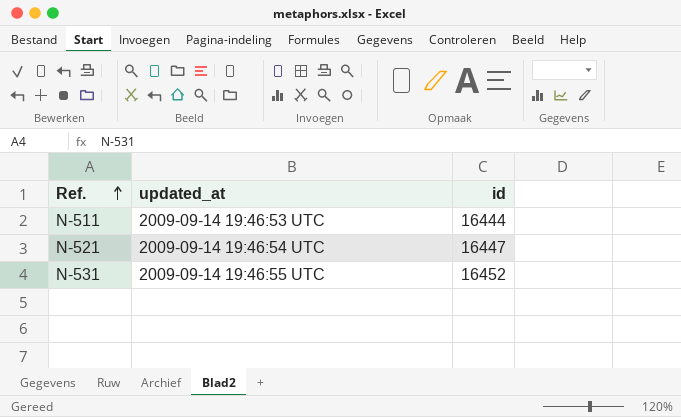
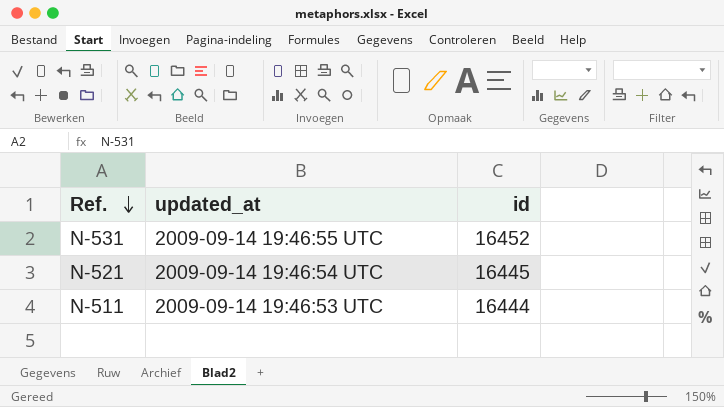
row order: Ref. ascending -> Ref. descending
N-521 | id: 16447 -> 16445

